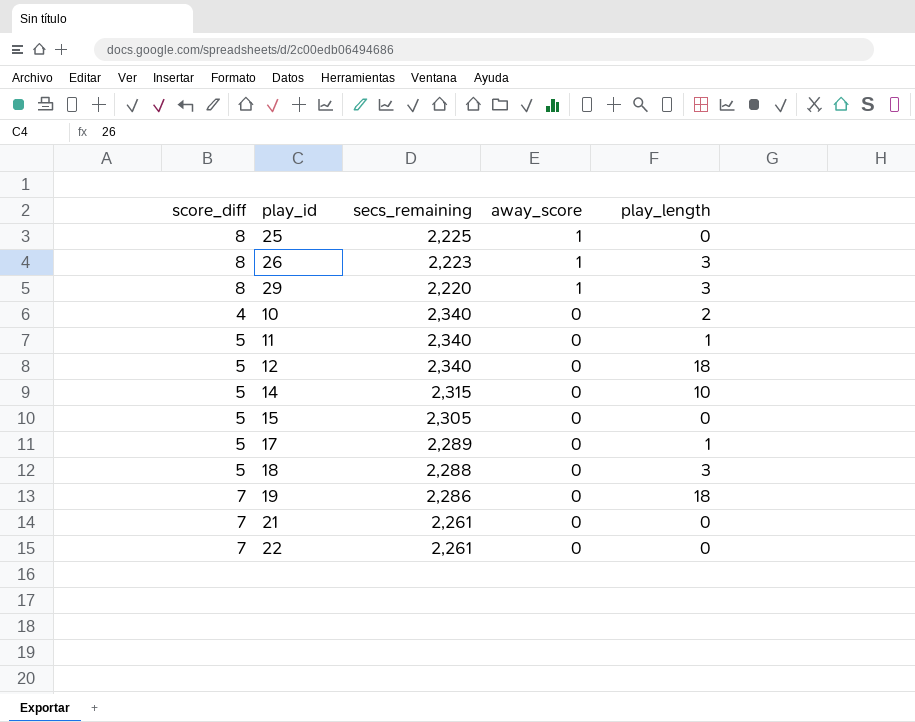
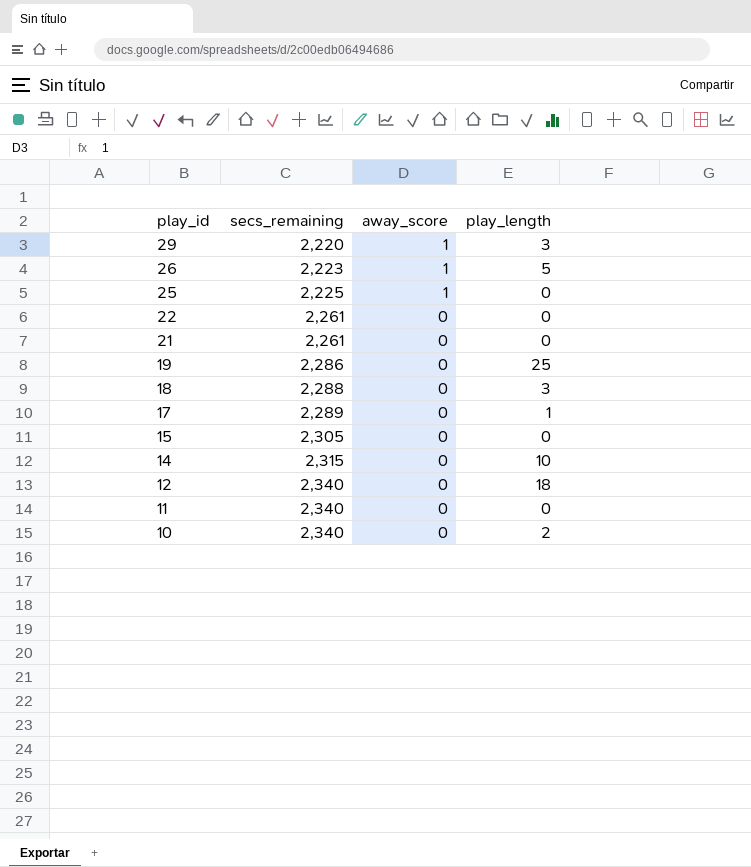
row order: away_score descending -> play_id descending
column score_diff | position: 1 -> none
26 | play_length: 3 -> 5
19 | play_length: 18 -> 25
11 | play_length: 1 -> 0

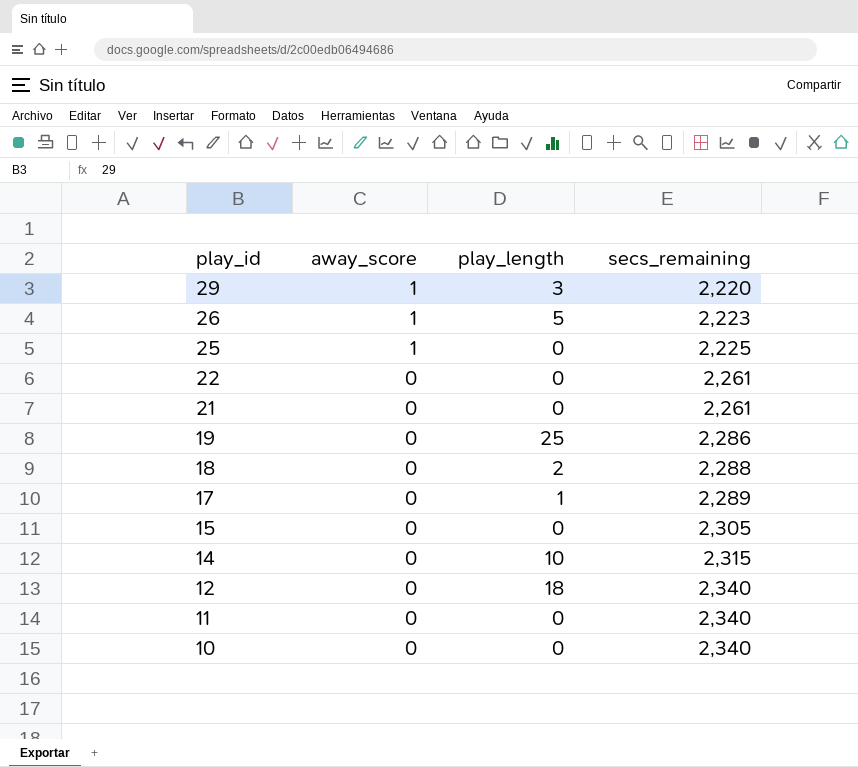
column secs_remaining | position: 2 -> 4
18 | play_length: 3 -> 2
10 | play_length: 2 -> 0

